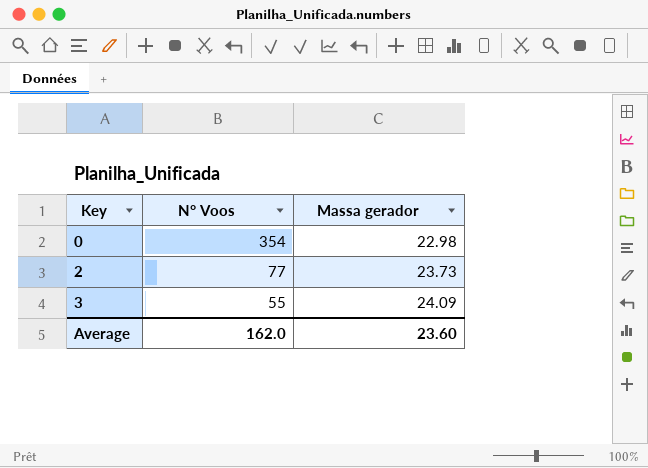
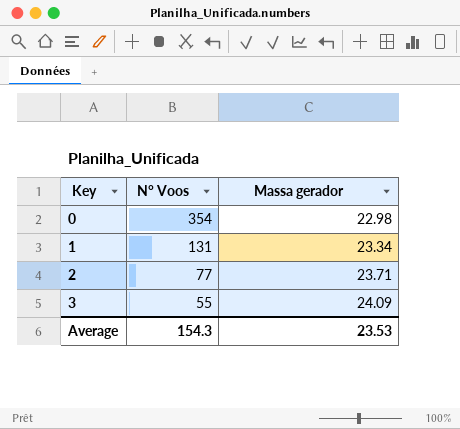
row 1: none -> 131 | 23.34
2 | Massa gerador: 23.73 -> 23.71
Average | N° Voos: 162.0 -> 154.3
Average | Massa gerador: 23.60 -> 23.53

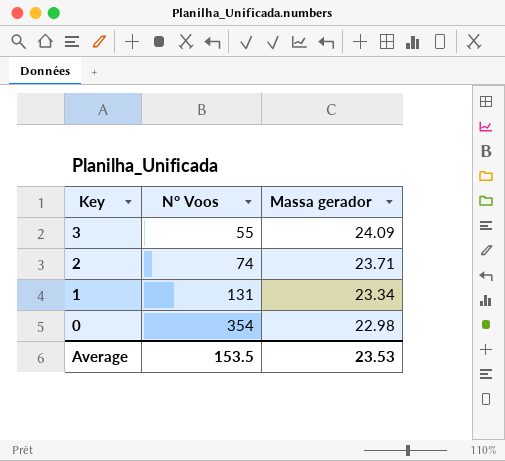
row order: Key ascending -> Key descending
2 | N° Voos: 77 -> 74
Average | N° Voos: 154.3 -> 153.5

